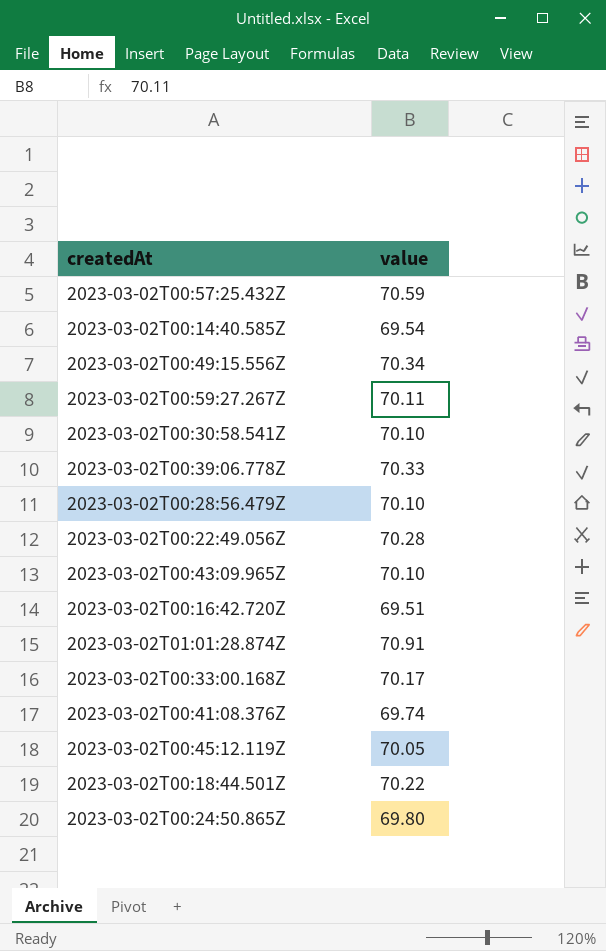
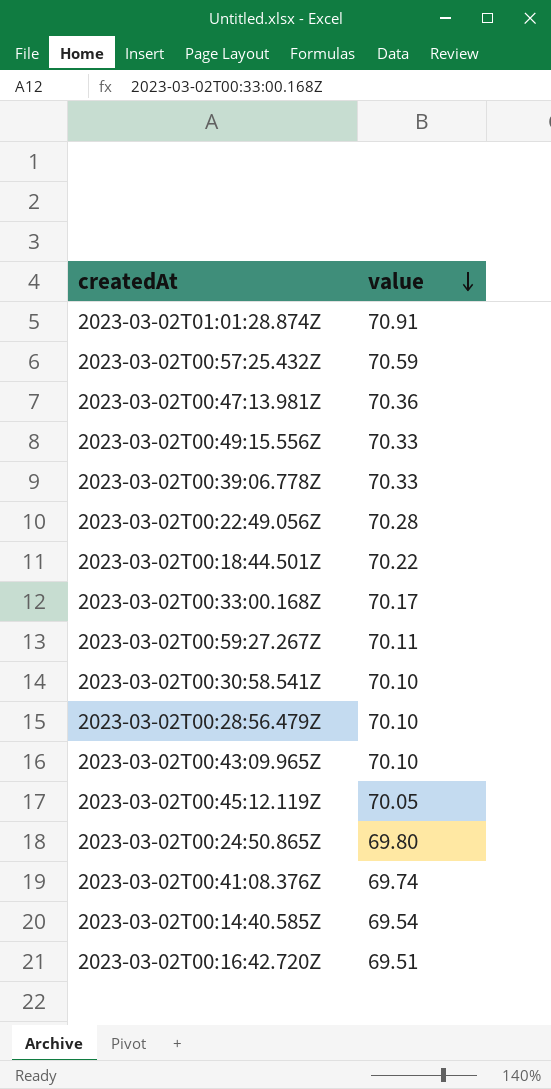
row order: none -> value descending
row 2023-03-02T00:47:13.981Z: none -> 70.36
2023-03-02T00:49:15.556Z | value: 70.34 -> 70.33

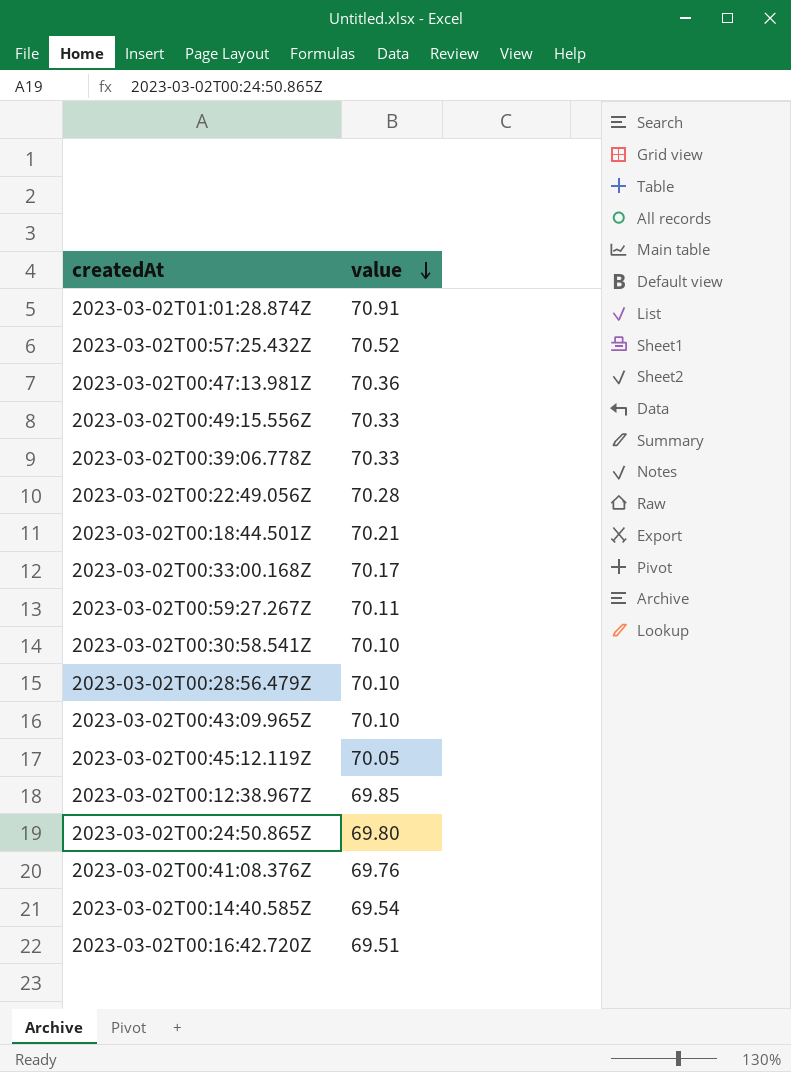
2023-03-02T00:57:25.432Z | value: 70.59 -> 70.52
2023-03-02T00:18:44.501Z | value: 70.22 -> 70.21
row 2023-03-02T00:12:38.967Z: none -> 69.85
2023-03-02T00:41:08.376Z | value: 69.74 -> 69.76

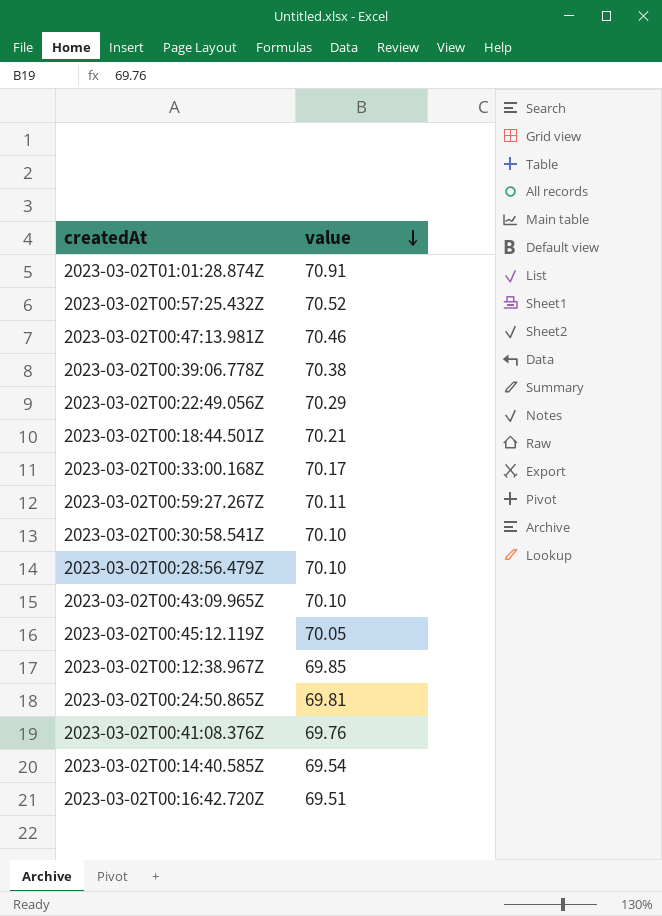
row 2023-03-02T00:49:15.556Z: 70.33 -> none
2023-03-02T00:47:13.981Z | value: 70.36 -> 70.46
2023-03-02T00:39:06.778Z | value: 70.33 -> 70.38
2023-03-02T00:22:49.056Z | value: 70.28 -> 70.29
2023-03-02T00:24:50.865Z | value: 69.80 -> 69.81

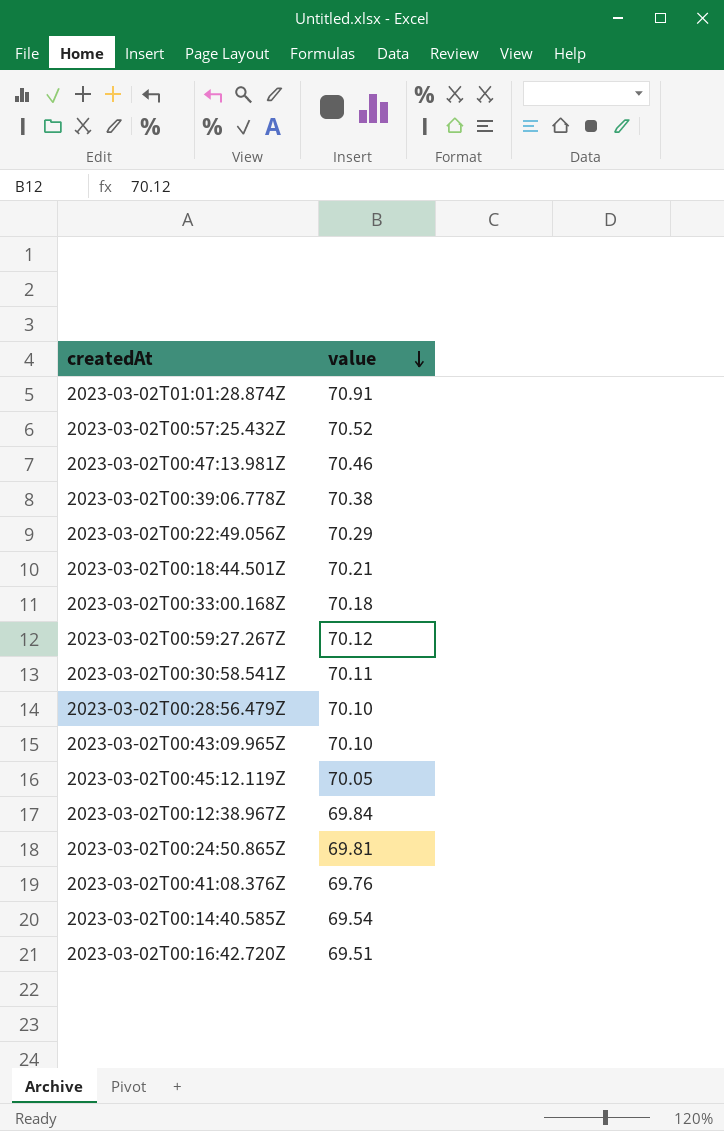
2023-03-02T00:33:00.168Z | value: 70.17 -> 70.18
2023-03-02T00:59:27.267Z | value: 70.11 -> 70.12
2023-03-02T00:30:58.541Z | value: 70.10 -> 70.11
2023-03-02T00:12:38.967Z | value: 69.85 -> 69.84

